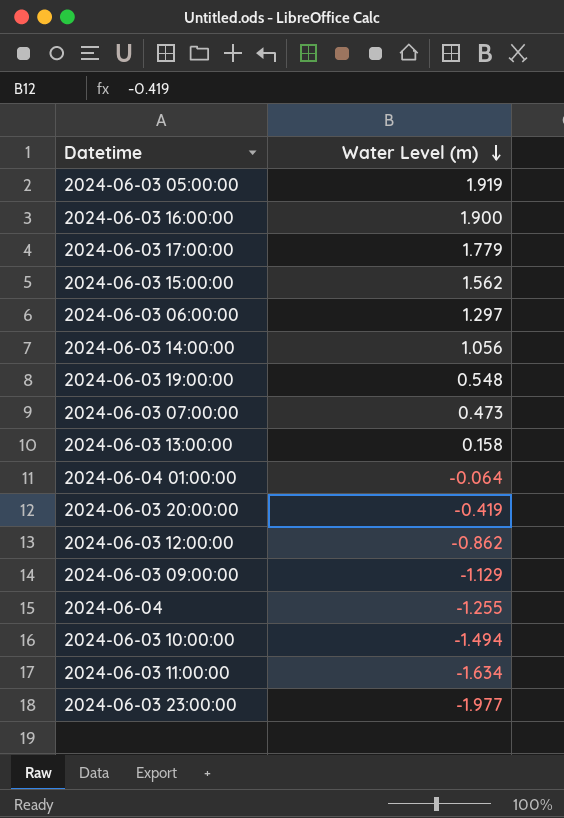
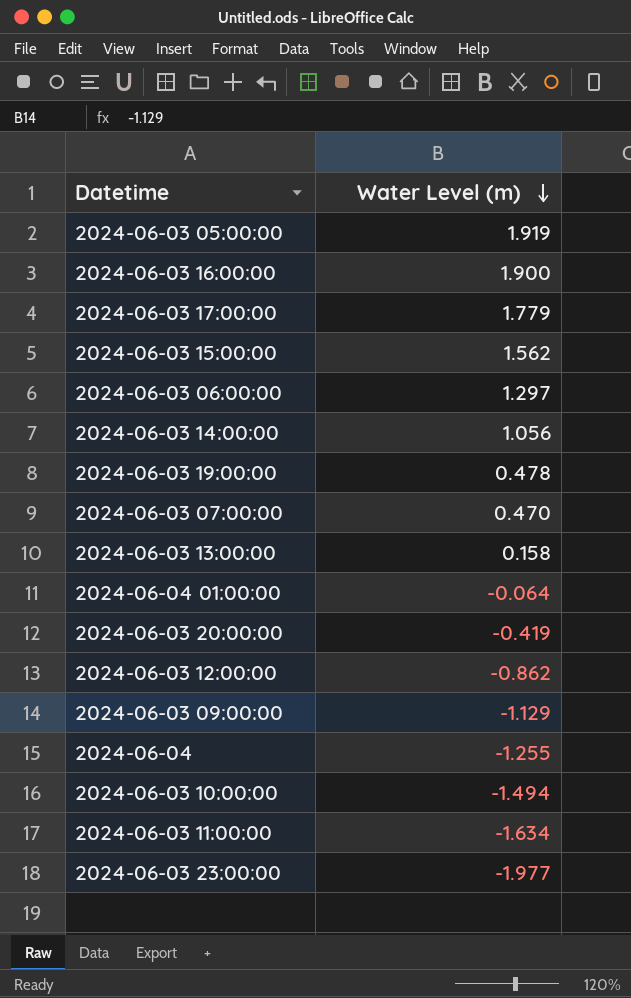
2024-06-03 19:00:00 | Water Level (m): 0.548 -> 0.478
2024-06-03 07:00:00 | Water Level (m): 0.473 -> 0.470

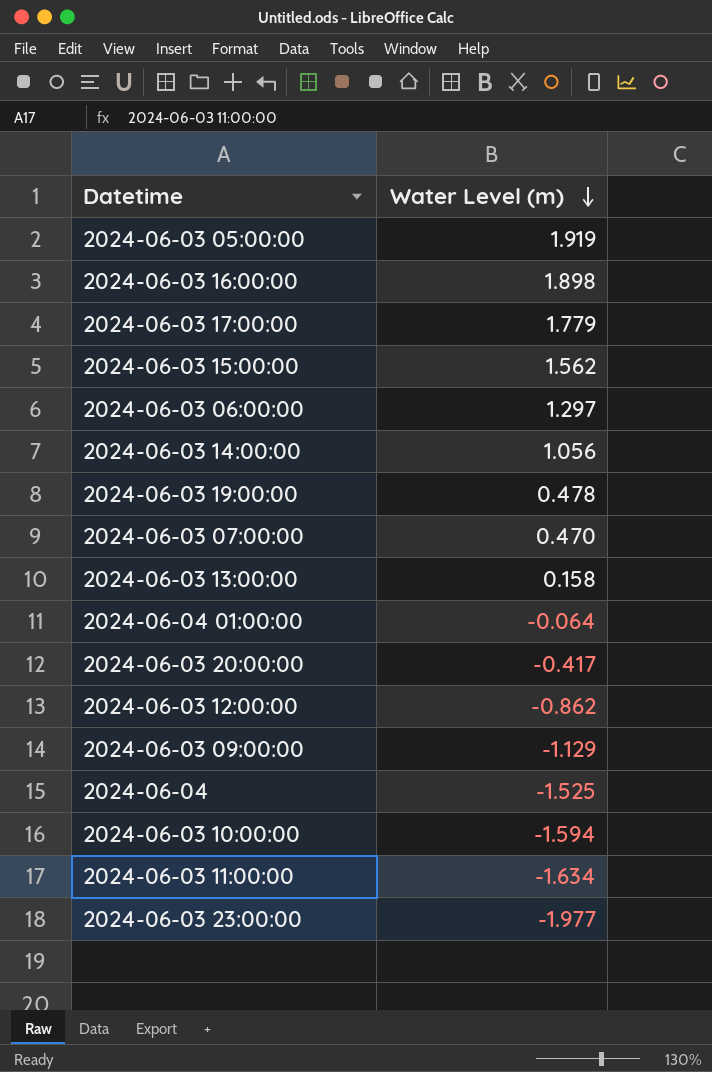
2024-06-03 16:00:00 | Water Level (m): 1.900 -> 1.898
2024-06-03 20:00:00 | Water Level (m): -0.419 -> -0.417
2024-06-04 | Water Level (m): -1.255 -> -1.525
2024-06-03 10:00:00 | Water Level (m): -1.494 -> -1.594

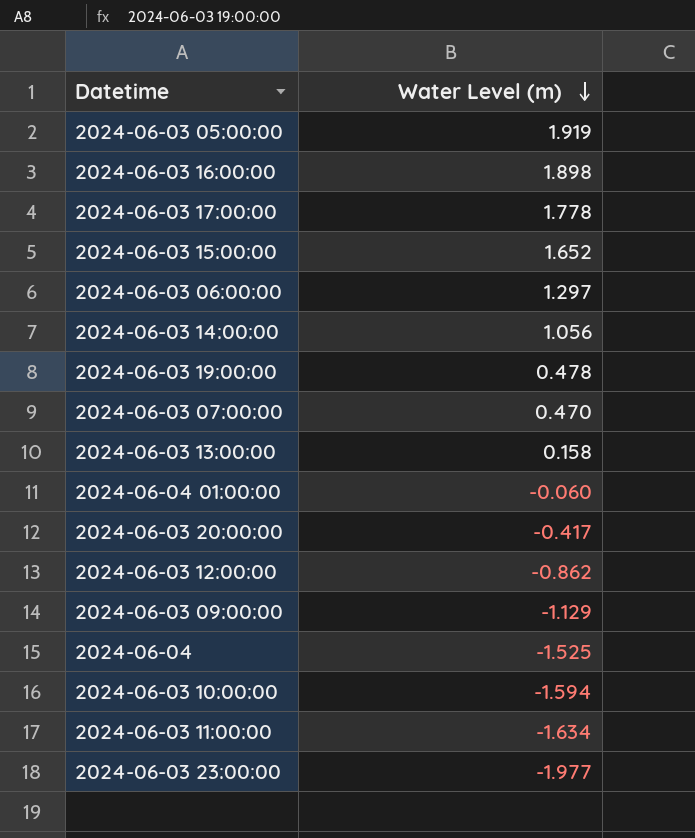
2024-06-03 17:00:00 | Water Level (m): 1.779 -> 1.778
2024-06-03 15:00:00 | Water Level (m): 1.562 -> 1.652
2024-06-04 01:00:00 | Water Level (m): -0.064 -> -0.060

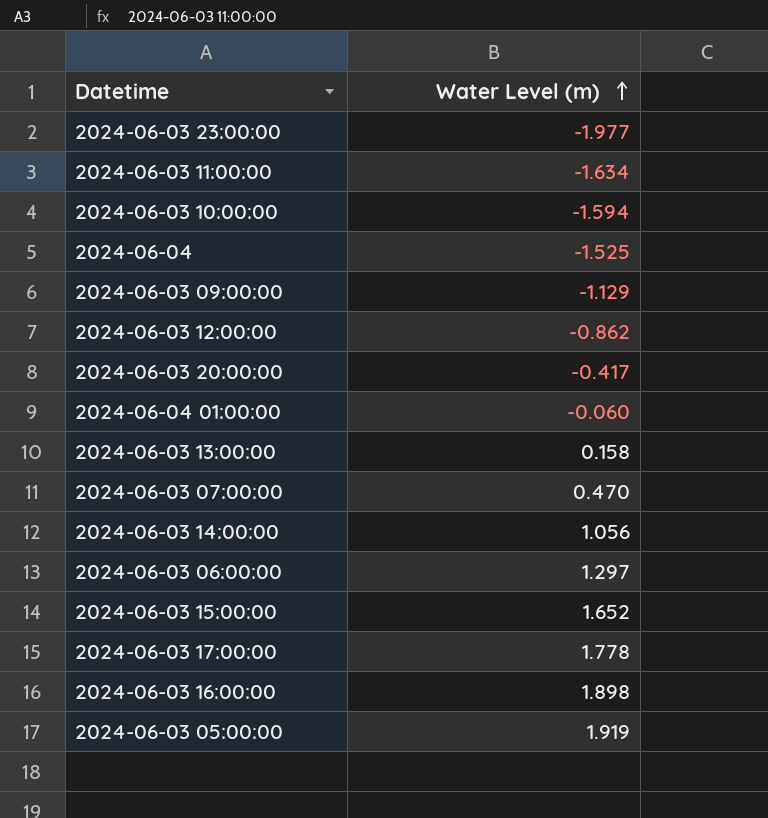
row order: Water Level (m) descending -> Water Level (m) ascending
row 2024-06-03 19:00:00: 0.478 -> none

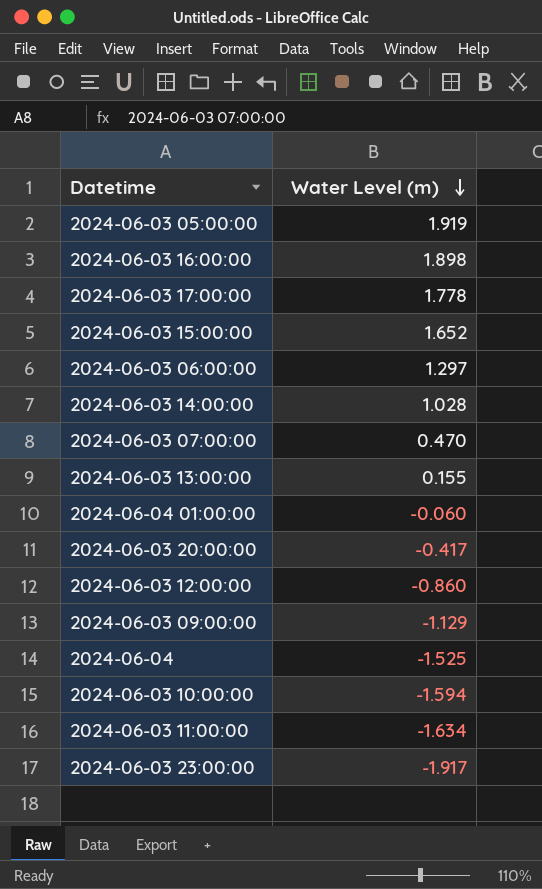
row order: Water Level (m) ascending -> Water Level (m) descending
2024-06-03 14:00:00 | Water Level (m): 1.056 -> 1.028
2024-06-03 13:00:00 | Water Level (m): 0.158 -> 0.155
2024-06-03 12:00:00 | Water Level (m): -0.862 -> -0.860
2024-06-03 23:00:00 | Water Level (m): -1.977 -> -1.917

